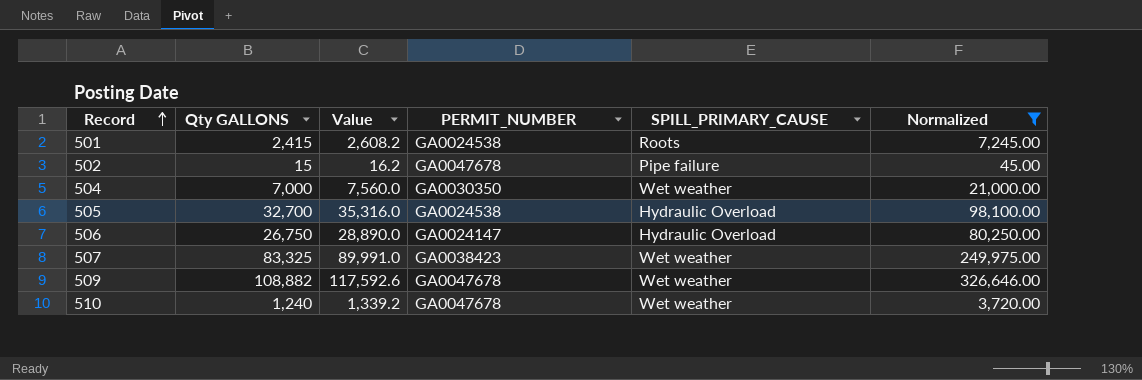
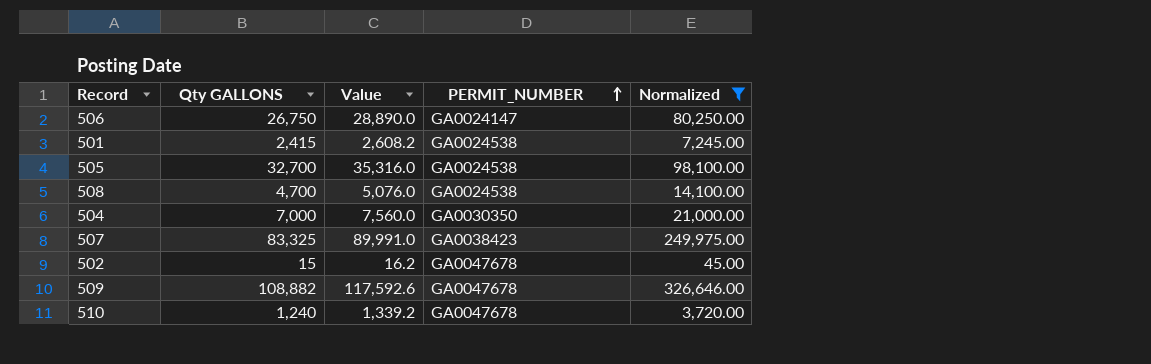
row order: Record ascending -> PERMIT_NUMBER ascending
column SPILL_PRIMARY_CAUSE | position: 5 -> none
row 508: none -> 4,700 | 5,076.0 | GA0024538 | 14,100.00

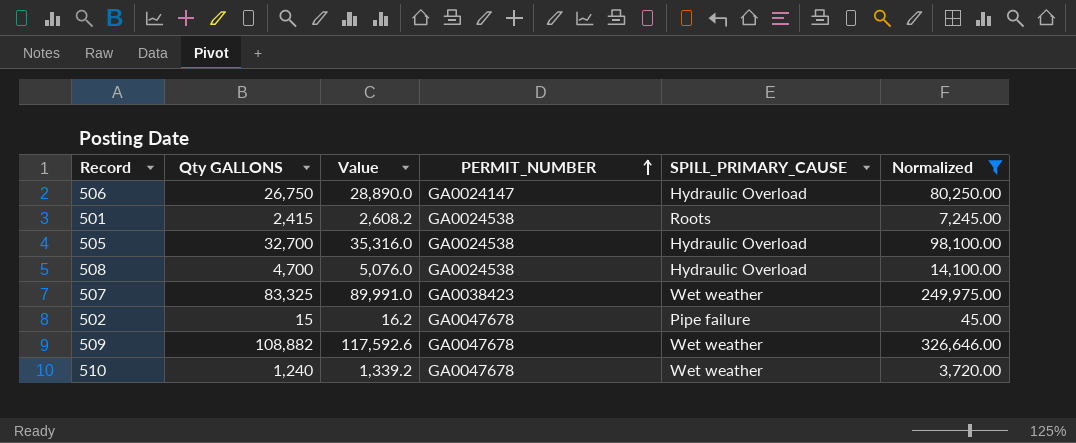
column SPILL_PRIMARY_CAUSE | position: none -> 5
row 504: 7,000 | 7,560.0 | GA0030350 | 21,000.00 -> none

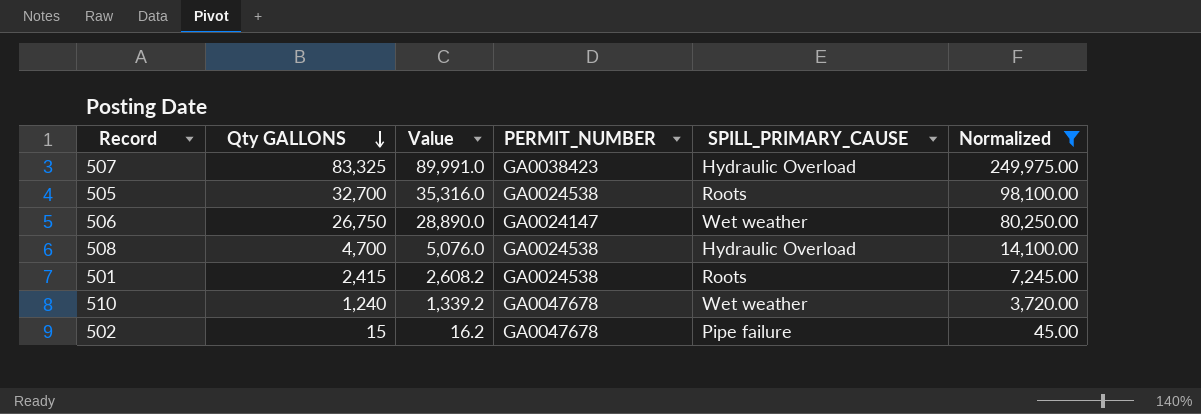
row order: PERMIT_NUMBER ascending -> Qty GALLONS descending
row 509: 108,882 | 117,592.6 | GA0047678 | Wet weather | 326,646.00 -> none
507 | SPILL_PRIMARY_CAUSE: Wet weather -> Hydraulic Overload
505 | SPILL_PRIMARY_CAUSE: Hydraulic Overload -> Roots
506 | SPILL_PRIMARY_CAUSE: Hydraulic Overload -> Wet weather

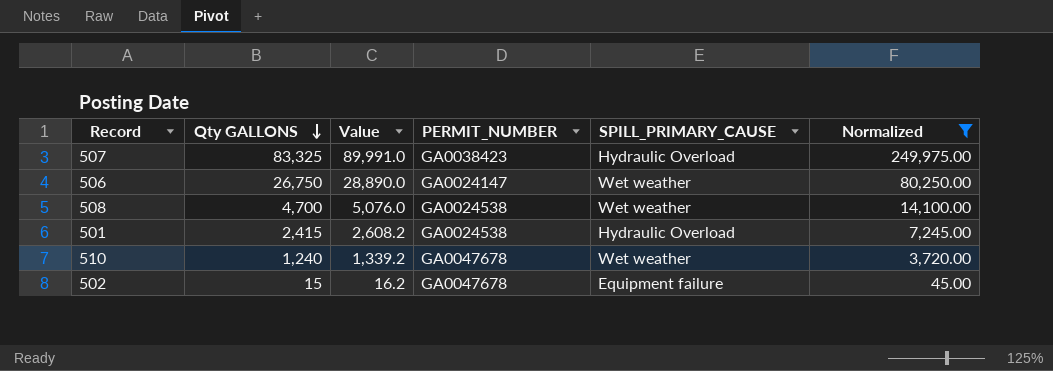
row 505: 32,700 | 35,316.0 | GA0024538 | Roots | 98,100.00 -> none
508 | SPILL_PRIMARY_CAUSE: Hydraulic Overload -> Wet weather
501 | SPILL_PRIMARY_CAUSE: Roots -> Hydraulic Overload
502 | SPILL_PRIMARY_CAUSE: Pipe failure -> Equipment failure

